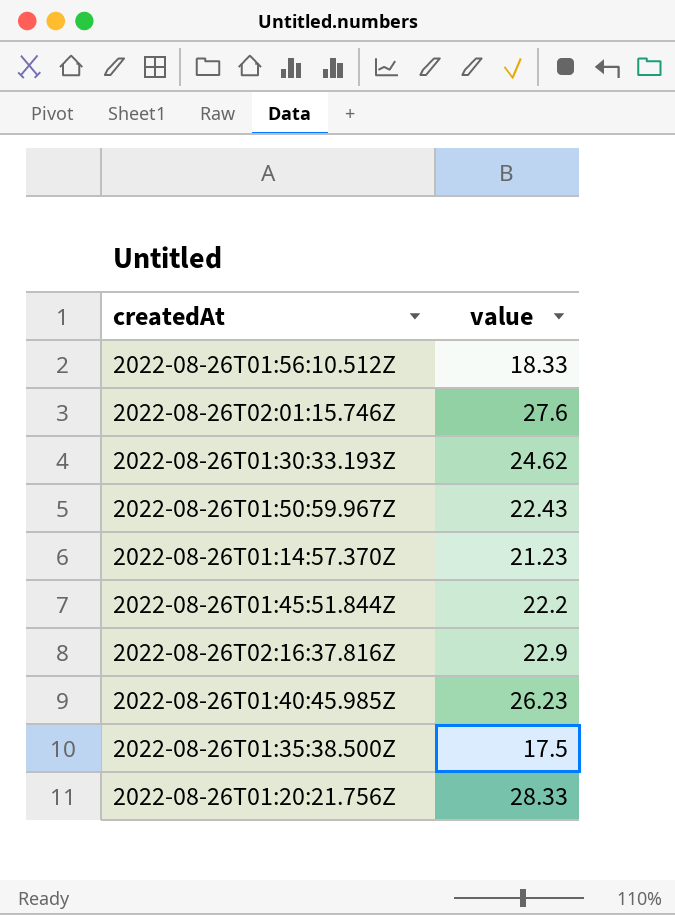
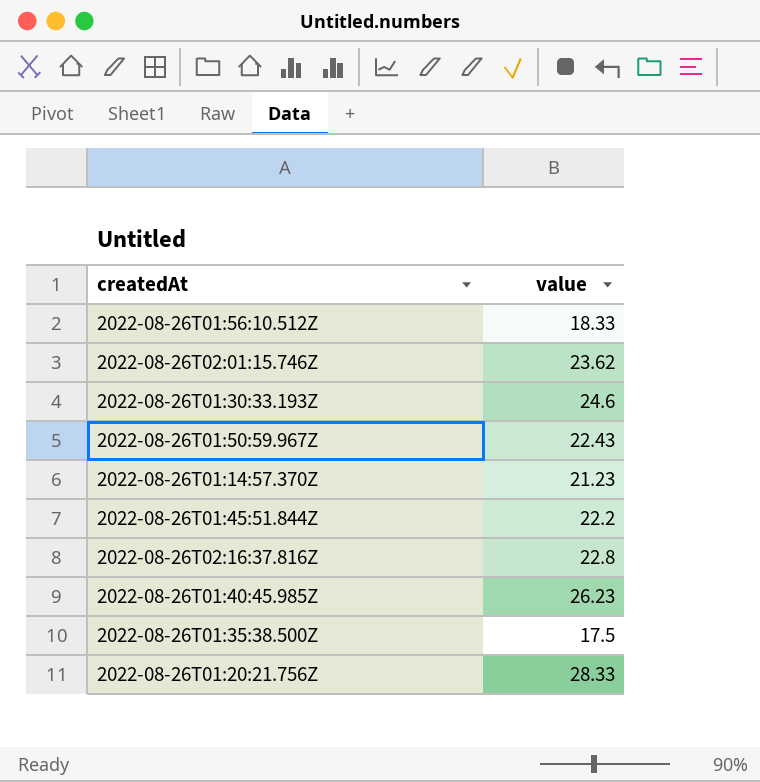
2022-08-26T02:01:15.746Z | value: 27.6 -> 23.62
2022-08-26T01:30:33.193Z | value: 24.62 -> 24.6
2022-08-26T02:16:37.816Z | value: 22.9 -> 22.8

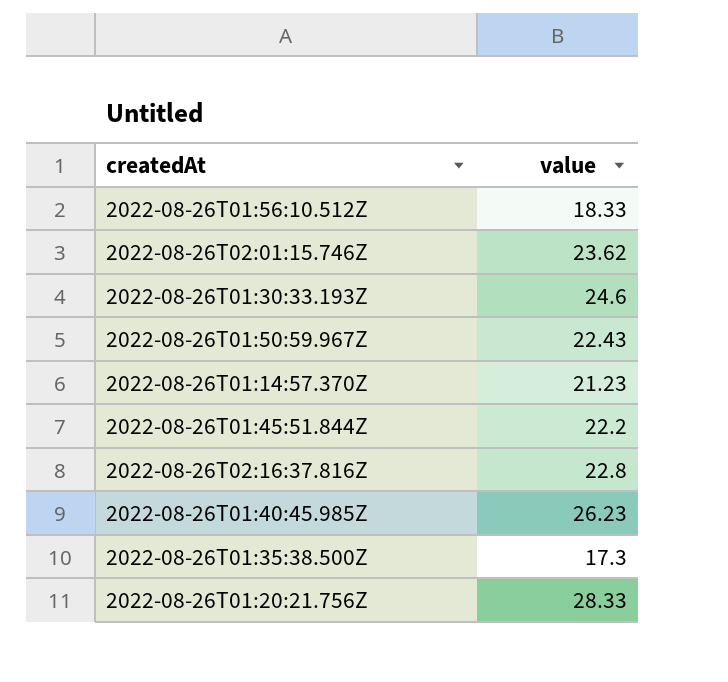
2022-08-26T01:35:38.500Z | value: 17.5 -> 17.3

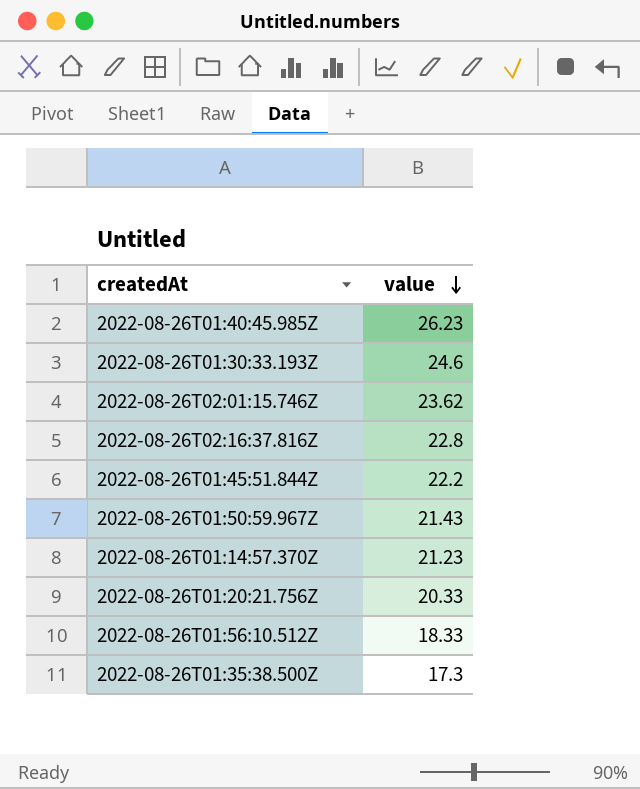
row order: none -> value descending
2022-08-26T01:50:59.967Z | value: 22.43 -> 21.43
2022-08-26T01:20:21.756Z | value: 28.33 -> 20.33

